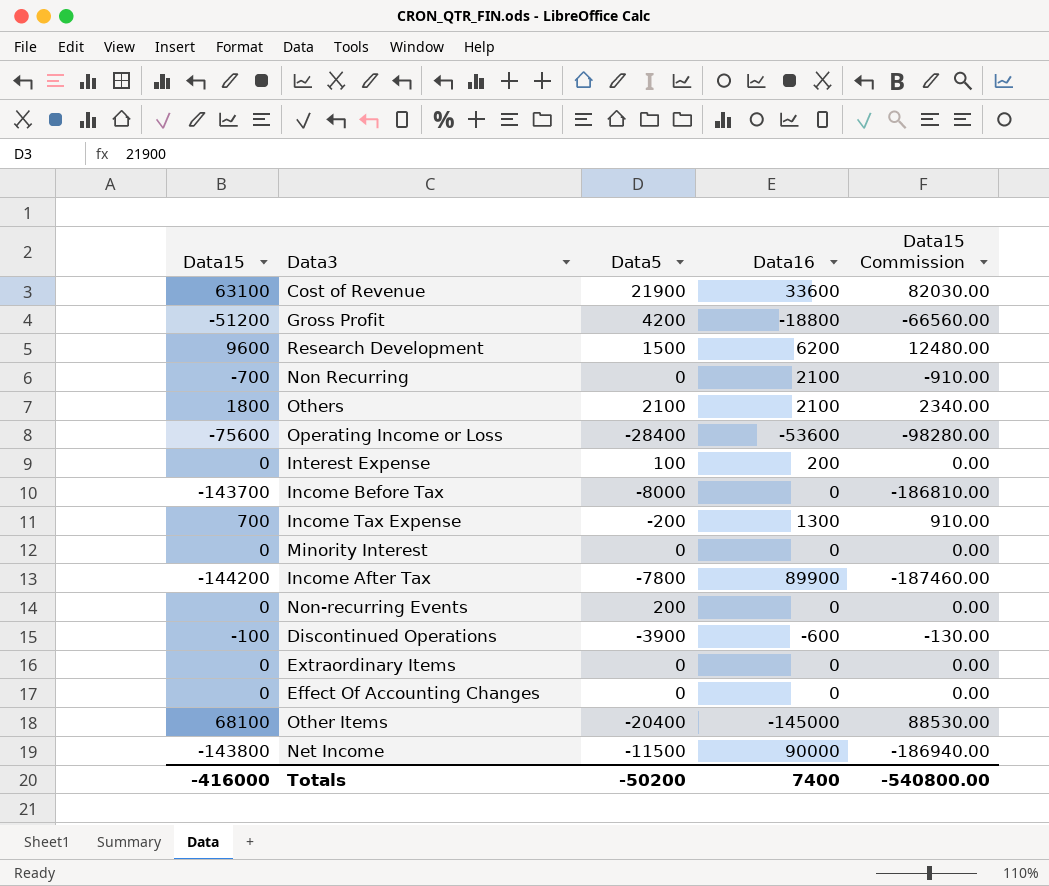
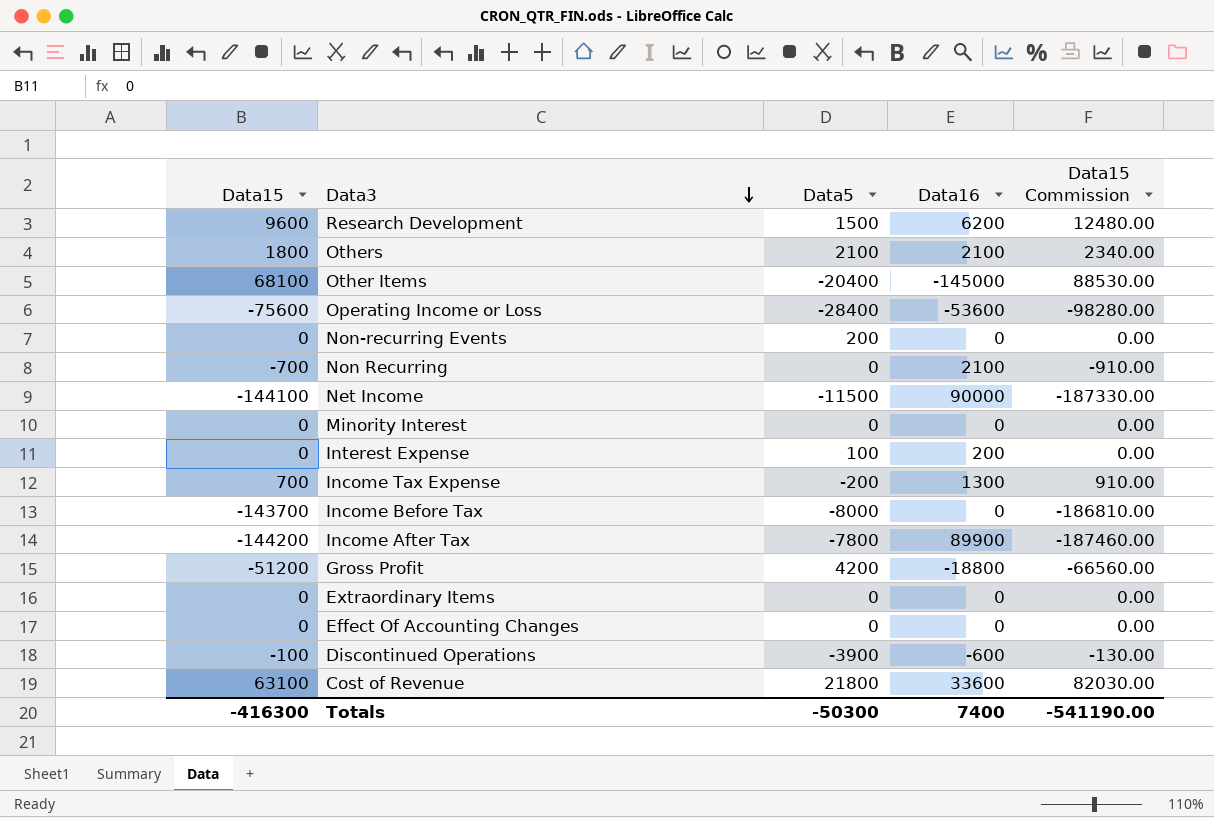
row order: none -> Data3 descending
Net Income | Data15: -143800 -> -144100
Net Income | Data15 Commission: -186940.00 -> -187330.00
Cost of Revenue | Data5: 21900 -> 21800
Totals | Data15: -416000 -> -416300
Totals | Data5: -50200 -> -50300
Totals | Data15 Commission: -540800.00 -> -541190.00

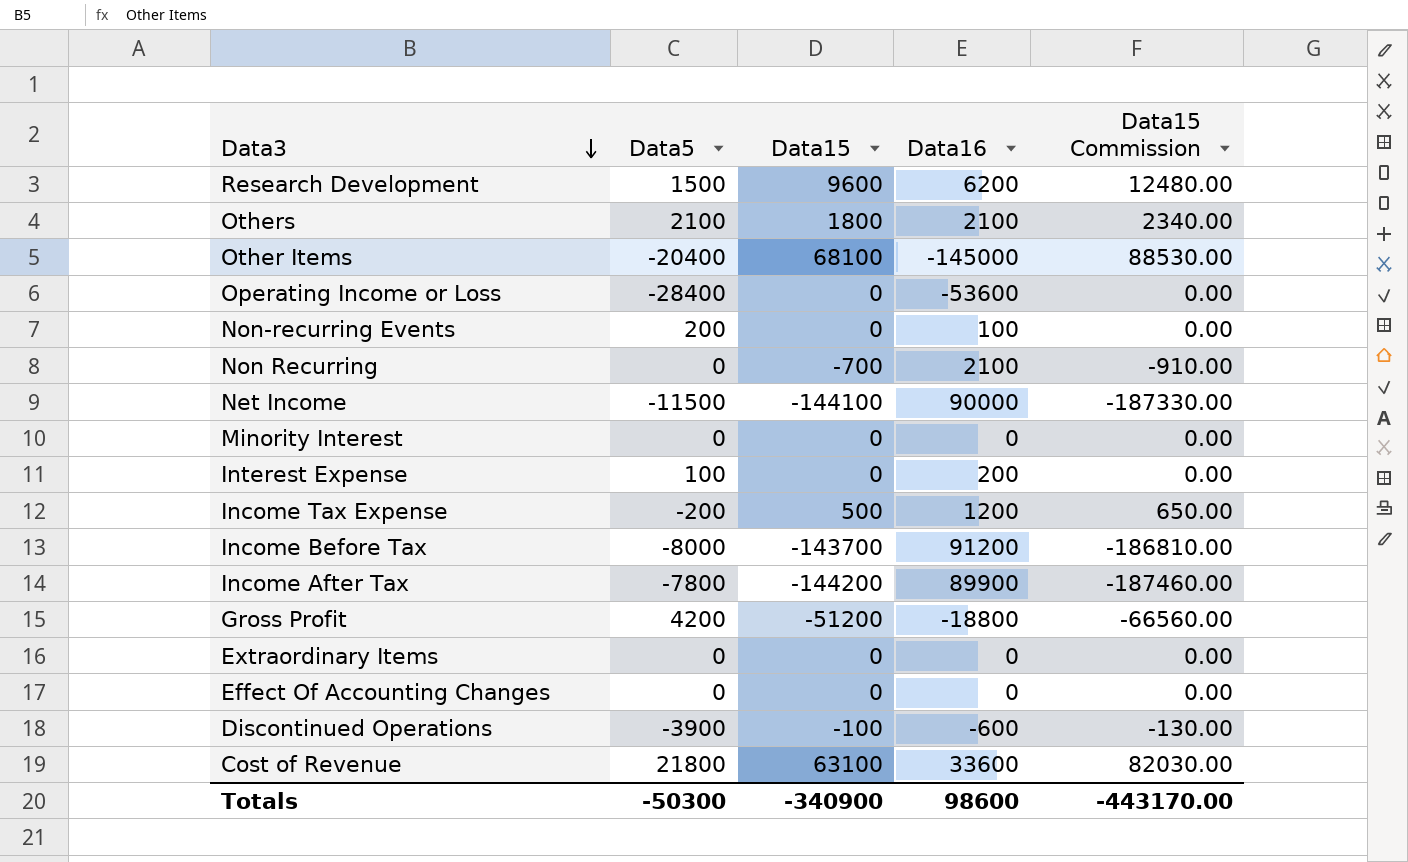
column Data15 | position: 1 -> 3
Operating Income or Loss | Data15: -75600 -> 0
Operating Income or Loss | Data15 Commission: -98280.00 -> 0.00
Non-recurring Events | Data16: 0 -> 100
Income Tax Expense | Data15: 700 -> 500
Income Tax Expense | Data16: 1300 -> 1200
Income Tax Expense | Data15 Commission: 910.00 -> 650.00
Income Before Tax | Data16: 0 -> 91200
Totals | Data15: -416300 -> -340900
Totals | Data16: 7400 -> 98600
Totals | Data15 Commission: -541190.00 -> -443170.00

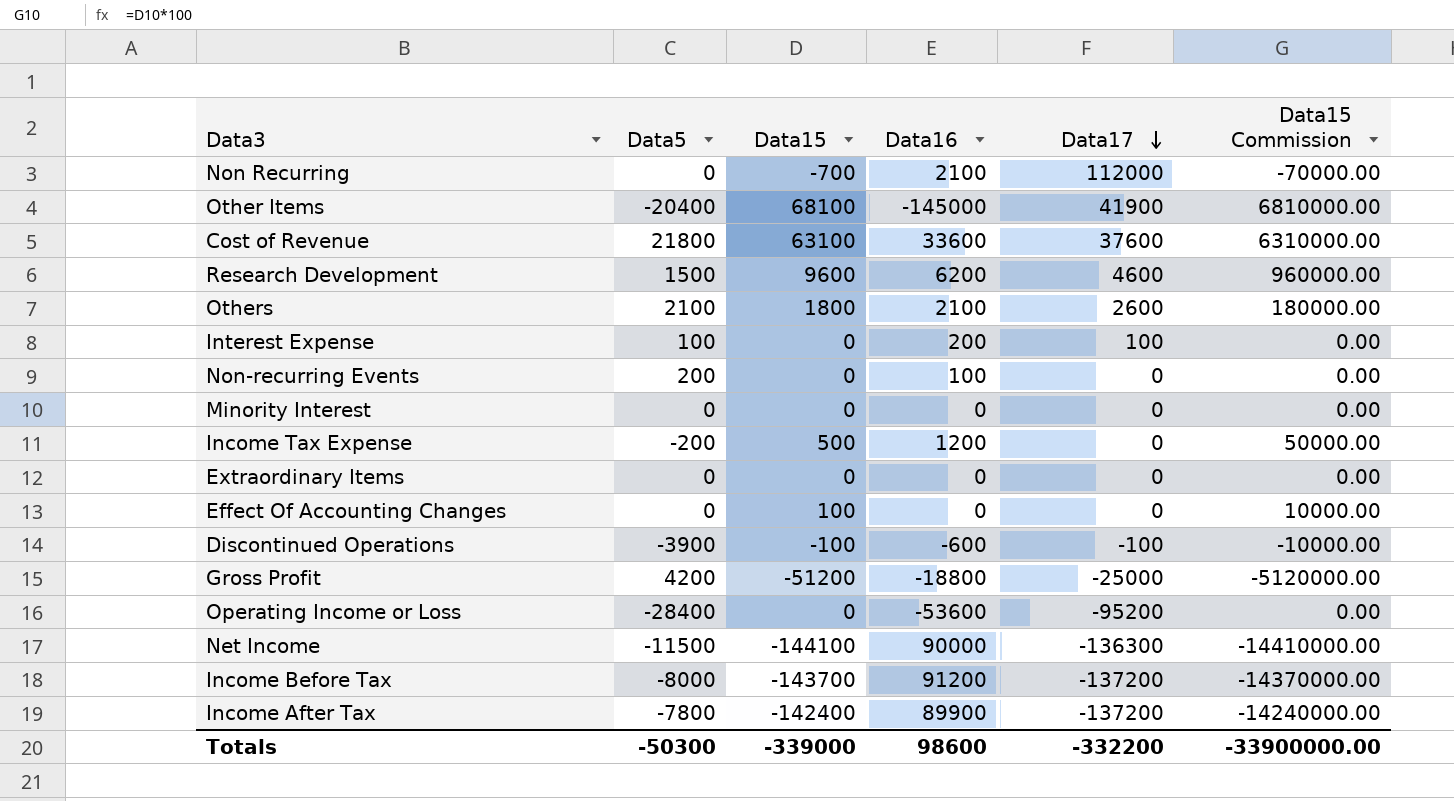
row order: Data3 descending -> Data17 descending
column Data17 | position: none -> 5
column Data15 Commission | formula: [Data15] * 1.3 -> [Data15] * 100
Effect Of Accounting Changes | Data15: 0 -> 100
Income After Tax | Data15: -144200 -> -142400
Totals | Data15: -340900 -> -339000
Totals | Data15 Commission: -443170.00 -> -33900000.00

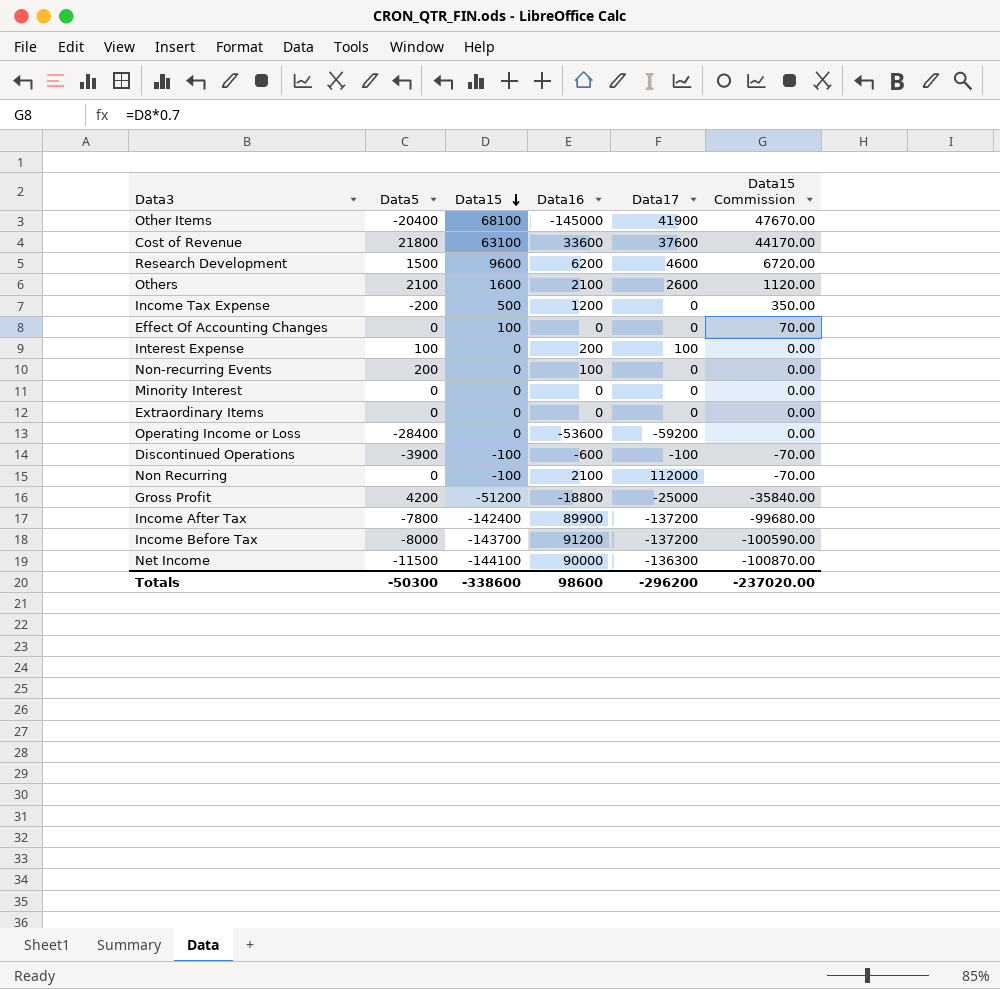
row order: Data17 descending -> Data15 descending
column Data15 Commission | formula: [Data15] * 100 -> [Data15] * 0.7
Others | Data15: 1800 -> 1600
Operating Income or Loss | Data17: -95200 -> -59200
Non Recurring | Data15: -700 -> -100
Totals | Data15: -339000 -> -338600
Totals | Data17: -332200 -> -296200
Totals | Data15 Commission: -33900000.00 -> -237020.00

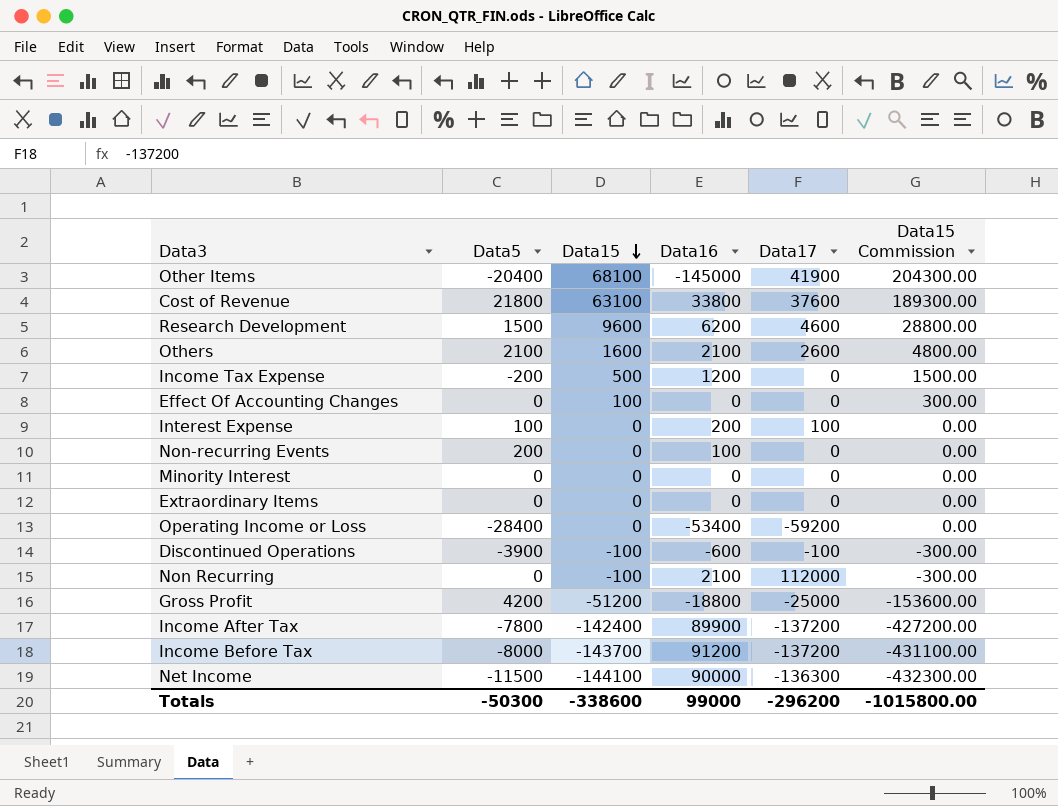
column Data15 Commission | formula: [Data15] * 0.7 -> [Data15] * 3
Cost of Revenue | Data16: 33600 -> 33800
Operating Income or Loss | Data16: -53600 -> -53400
Totals | Data16: 98600 -> 99000
Totals | Data15 Commission: -237020.00 -> -1015800.00

